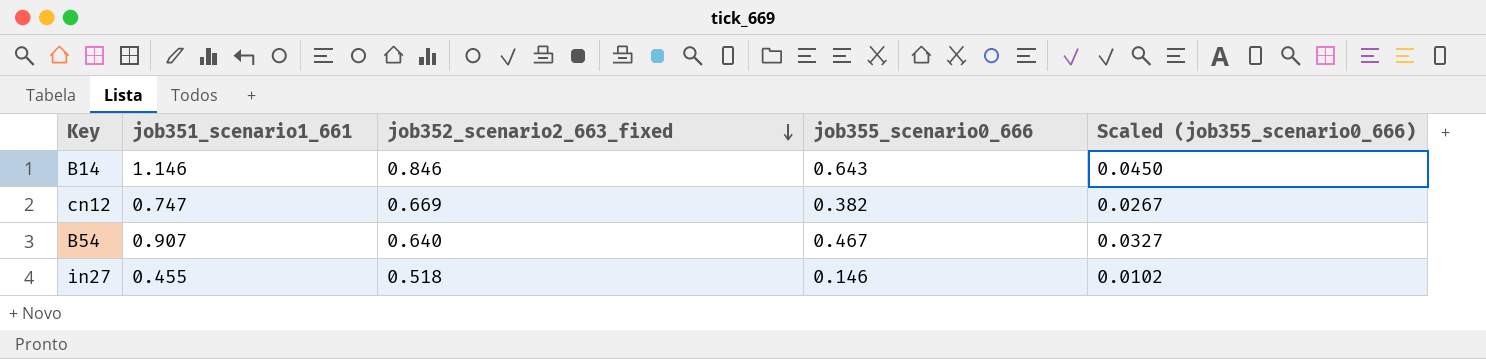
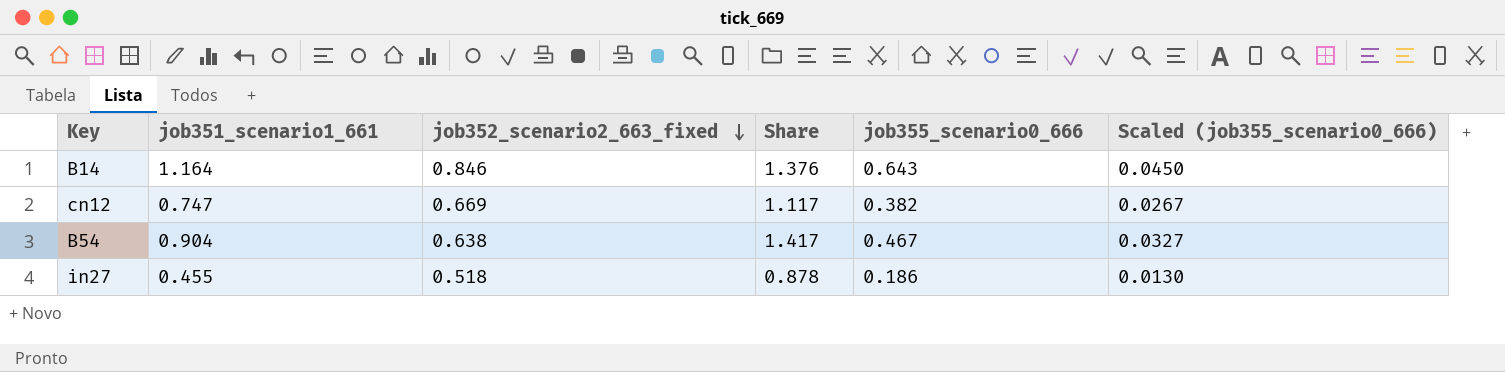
column Share | formula: none -> [job351_scenario1_661] / [job352_scenario2_663_fixed]
B14 | job351_scenario1_661: 1.146 -> 1.164
B54 | job351_scenario1_661: 0.907 -> 0.904
B54 | job352_scenario2_663_fixed: 0.640 -> 0.638
in27 | job355_scenario0_666: 0.146 -> 0.186
in27 | Scaled (job355_scenario0_666): 0.0102 -> 0.0130

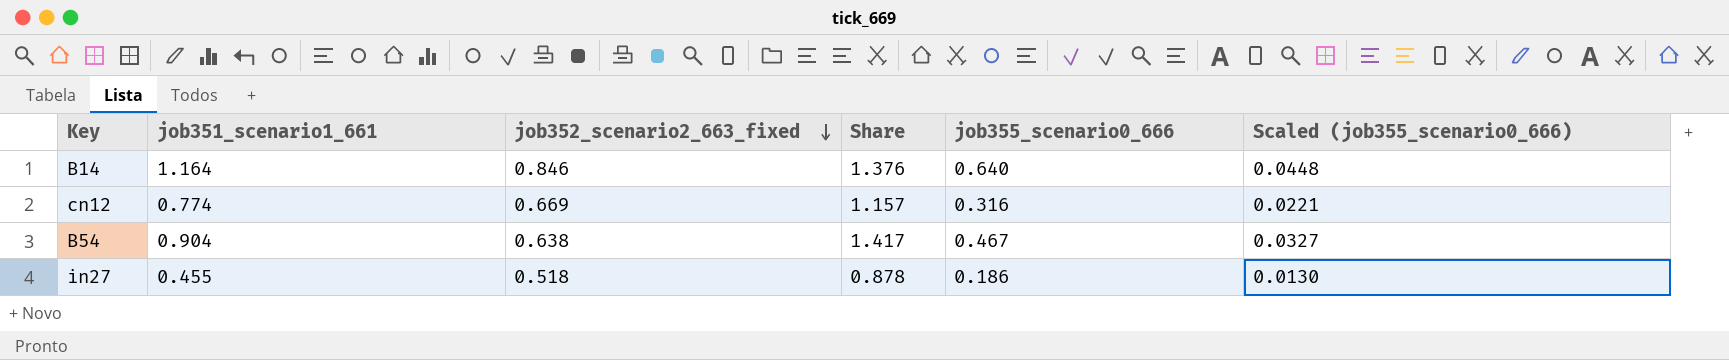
B14 | job355_scenario0_666: 0.643 -> 0.640
B14 | Scaled (job355_scenario0_666): 0.0450 -> 0.0448
cn12 | job351_scenario1_661: 0.747 -> 0.774
cn12 | Share: 1.117 -> 1.157
cn12 | job355_scenario0_666: 0.382 -> 0.316
cn12 | Scaled (job355_scenario0_666): 0.0267 -> 0.0221

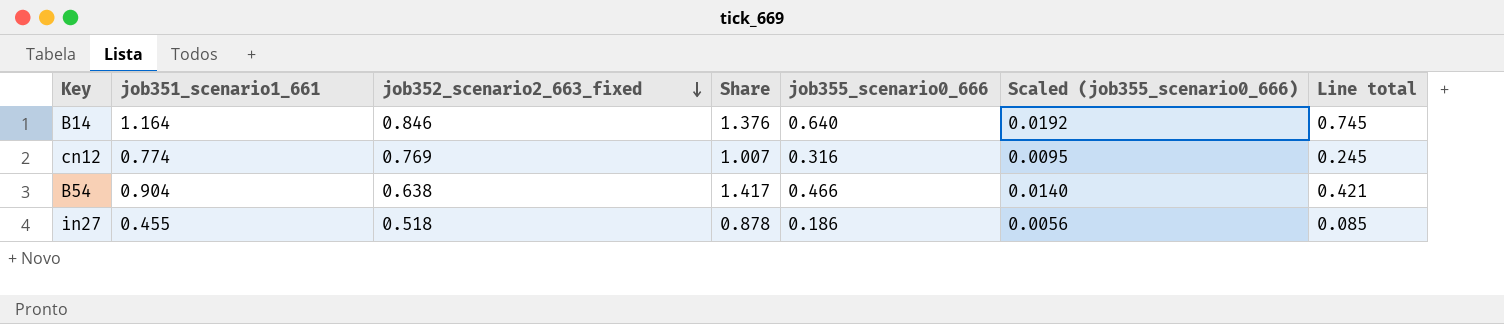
column Scaled (job355_scenario0_666) | formula: [job355_scenario0_666] * 0.07 -> [job355_scenario0_666] * 0.03
column Line total | formula: none -> [job351_scenario1_661] * [job355_scenario0_666]
cn12 | job352_scenario2_663_fixed: 0.669 -> 0.769
cn12 | Share: 1.157 -> 1.007
B54 | job355_scenario0_666: 0.467 -> 0.466

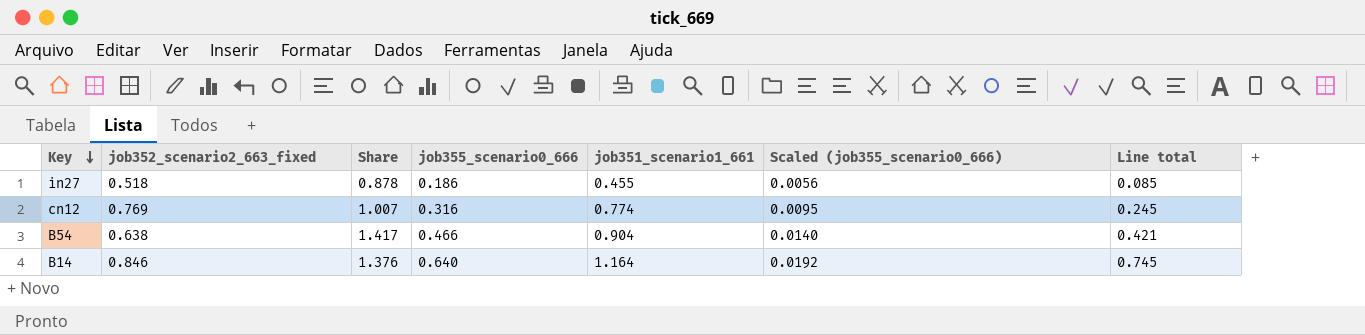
row order: job352_scenario2_663_fixed descending -> Key descending
column job351_scenario1_661 | position: 2 -> 5

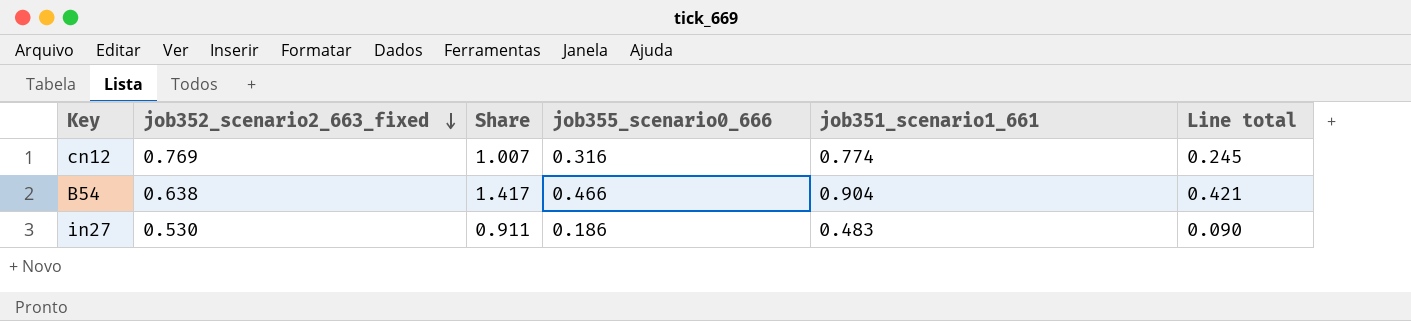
row order: Key descending -> job352_scenario2_663_fixed descending
column Scaled (job355_scenario0_666) | formula: [job355_scenario0_666] * 0.03 -> none
row B14: 0.846 | 1.376 | 0.640 | 1.164 | 0.0192 | 0.745 -> none
in27 | job352_scenario2_663_fixed: 0.518 -> 0.530
in27 | Share: 0.878 -> 0.911
in27 | job351_scenario1_661: 0.455 -> 0.483
in27 | Line total: 0.085 -> 0.090

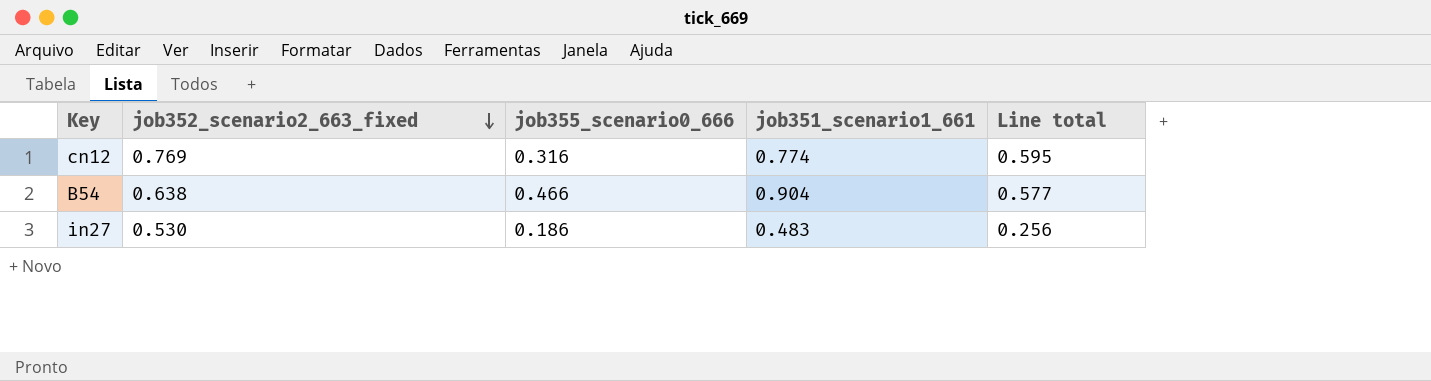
column Share | formula: [job351_scenario1_661] / [job352_scenario2_663_fixed] -> none
column Line total | formula: [job355_scenario0_666] * [job351_scenario1_661] -> [job352_scenario2_663_fixed] * [job351_scenario1_661]

